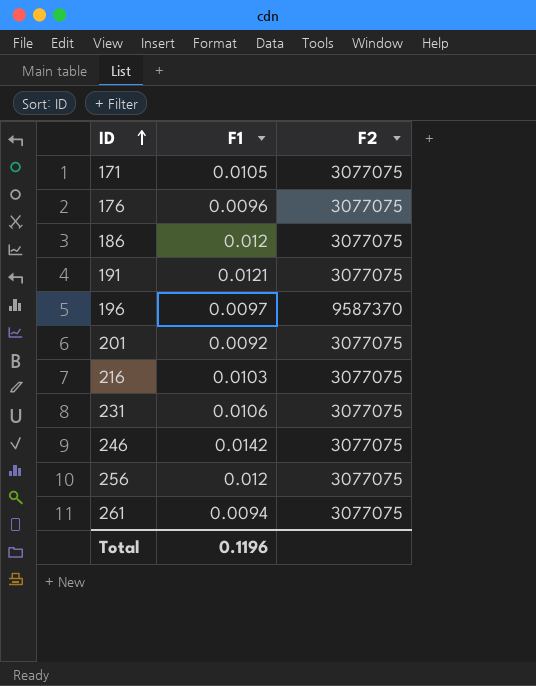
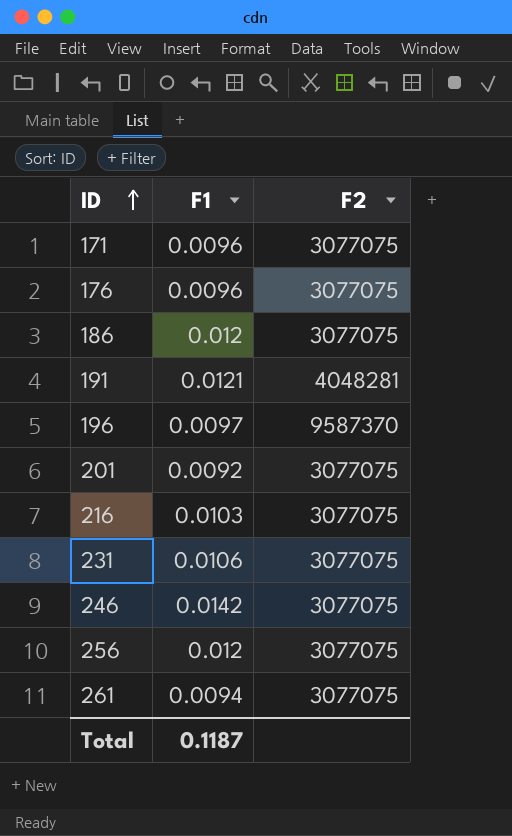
171 | F1: 0.0105 -> 0.0096
191 | F2: 3077075 -> 4048281
Total | F1: 0.1196 -> 0.1187

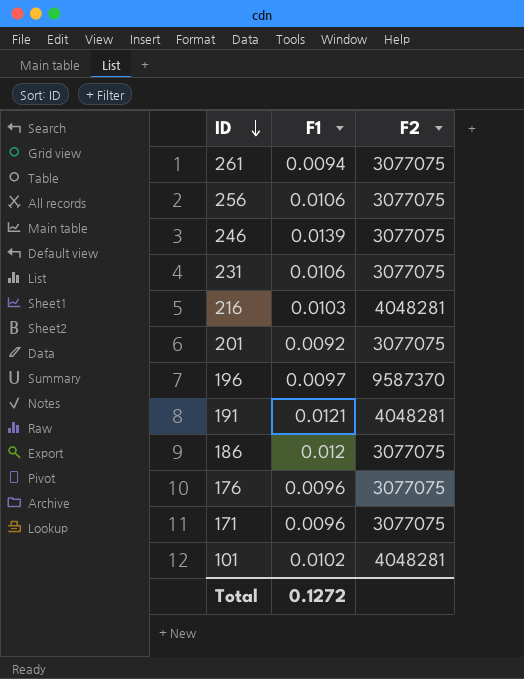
row order: ID ascending -> ID descending
256 | F1: 0.012 -> 0.0106
246 | F1: 0.0142 -> 0.0139
216 | F2: 3077075 -> 4048281
row 101: none -> 0.0102 | 4048281
Total | F1: 0.1187 -> 0.1272

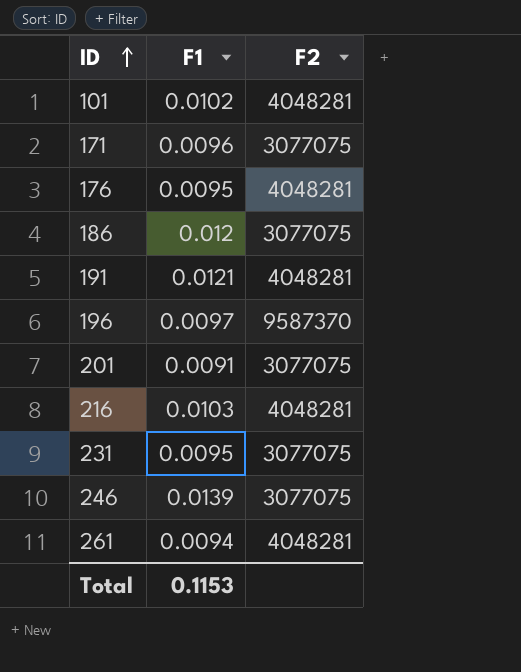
row order: ID descending -> ID ascending
row 256: 0.0106 | 3077075 -> none
176 | F1: 0.0096 -> 0.0095
176 | F2: 3077075 -> 4048281
201 | F1: 0.0092 -> 0.0091
231 | F1: 0.0106 -> 0.0095
261 | F2: 3077075 -> 4048281
Total | F1: 0.1272 -> 0.1153

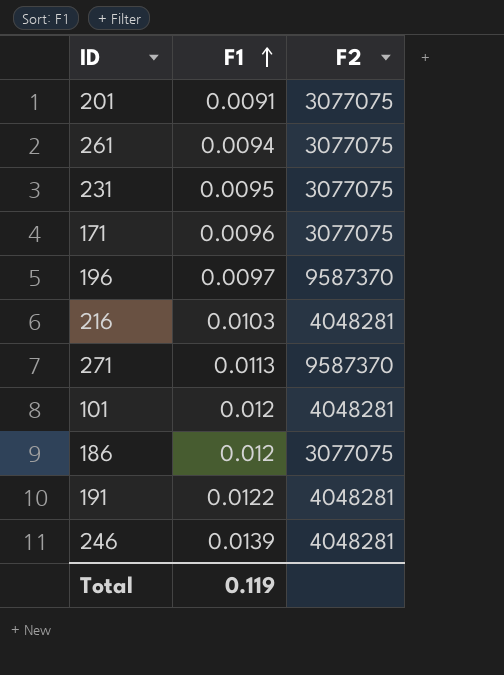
row order: ID ascending -> F1 ascending
row 176: 0.0095 | 4048281 -> none
261 | F2: 4048281 -> 3077075
row 271: none -> 0.0113 | 9587370
101 | F1: 0.0102 -> 0.012
191 | F1: 0.0121 -> 0.0122
246 | F2: 3077075 -> 4048281
Total | F1: 0.1153 -> 0.119

